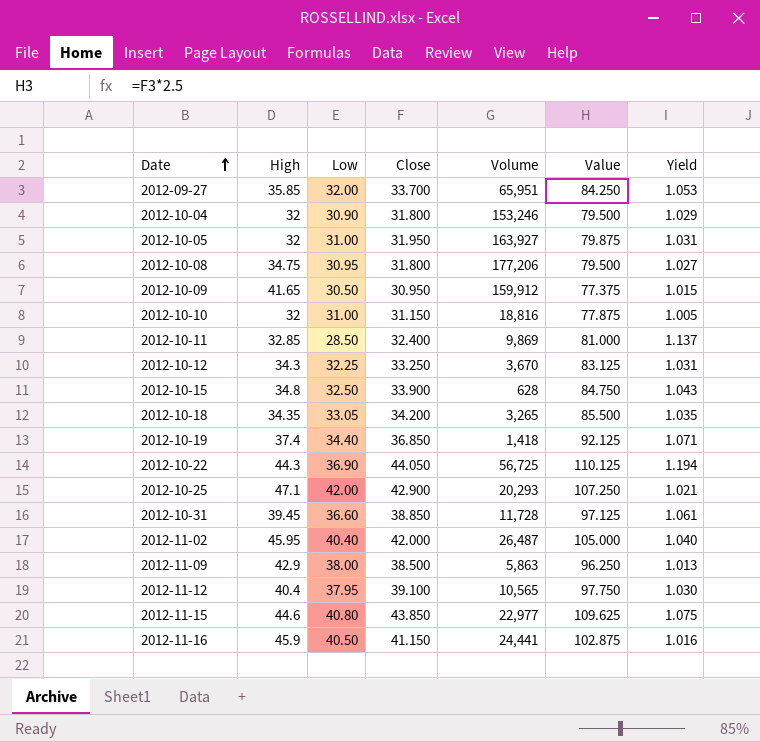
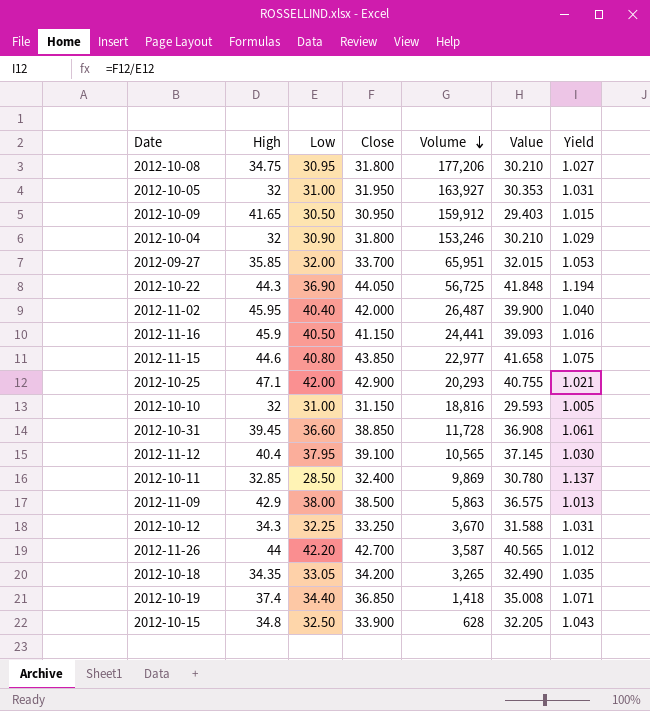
row order: Date ascending -> Volume descending
column Value | formula: [Close] * 2.5 -> [Close] * 0.95
row 2012-11-26: none -> 44 | 42.20 | 42.700 | 3,587 | 40.565 | 1.012

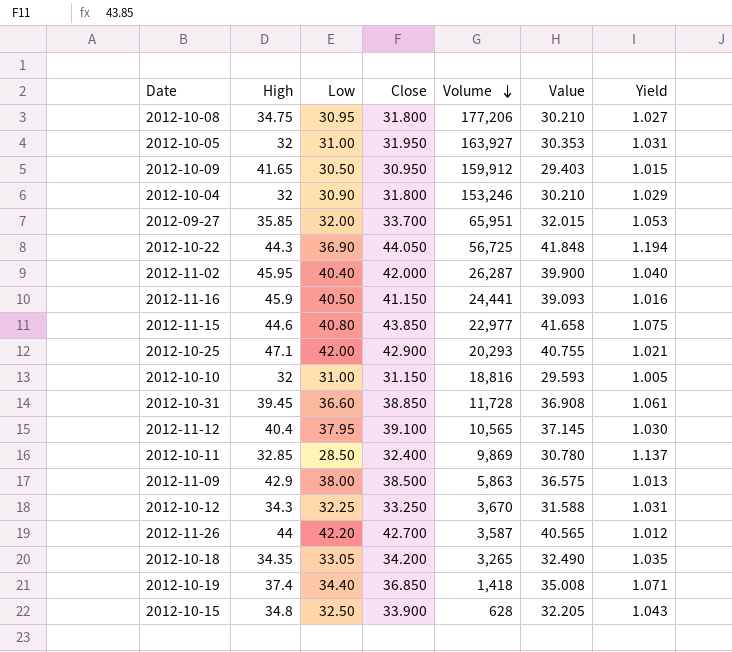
2012-11-02 | Volume: 26,487 -> 26,287

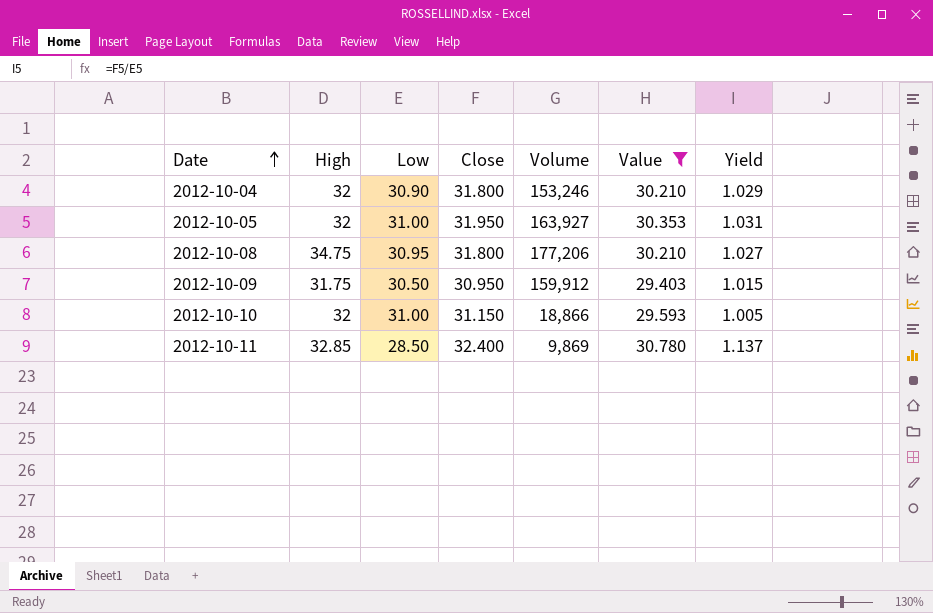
filter: none -> Value <= 30.780
row order: Volume descending -> Date ascending
2012-10-09 | High: 41.65 -> 31.75
2012-10-10 | Volume: 18,816 -> 18,866

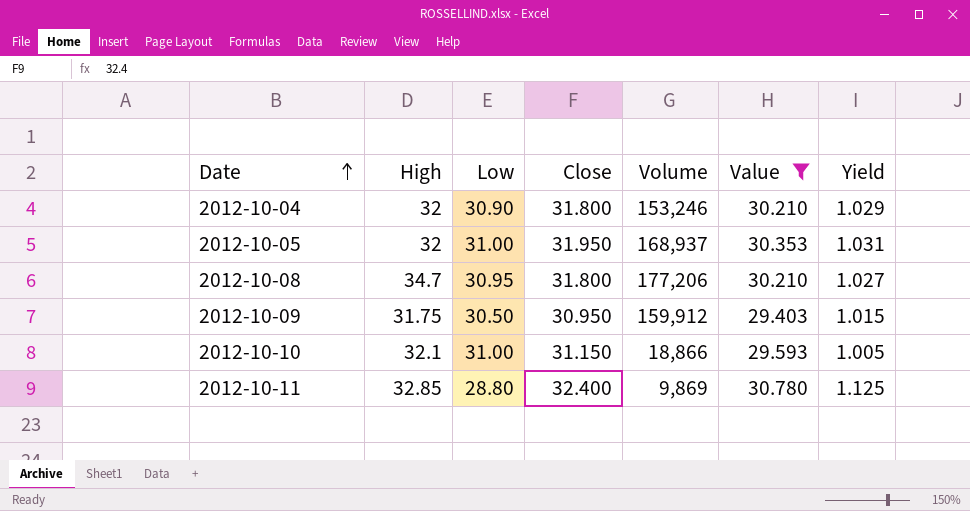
2012-10-05 | Volume: 163,927 -> 168,937
2012-10-08 | High: 34.75 -> 34.7
2012-10-10 | High: 32 -> 32.1
2012-10-11 | Low: 28.50 -> 28.80
2012-10-11 | Yield: 1.137 -> 1.125

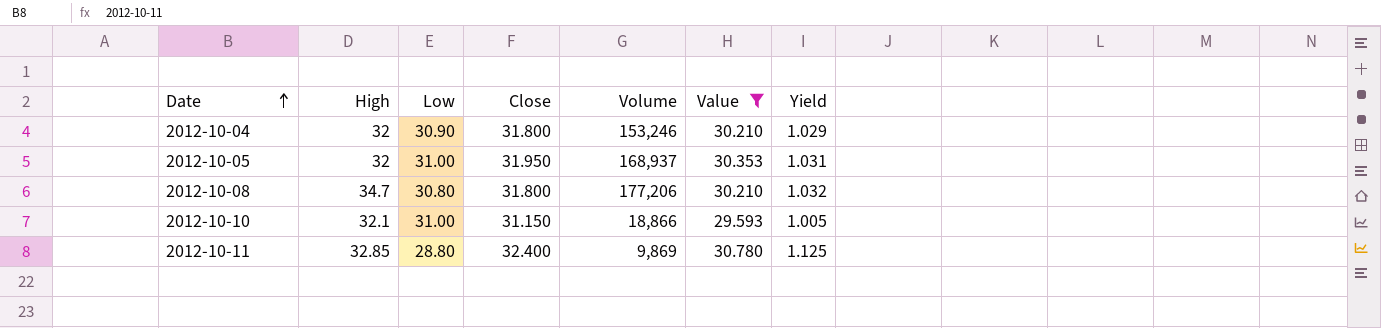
row 2012-10-09: 31.75 | 30.50 | 30.950 | 159,912 | 29.403 | 1.015 -> none
2012-10-08 | Low: 30.95 -> 30.80
2012-10-08 | Yield: 1.027 -> 1.032

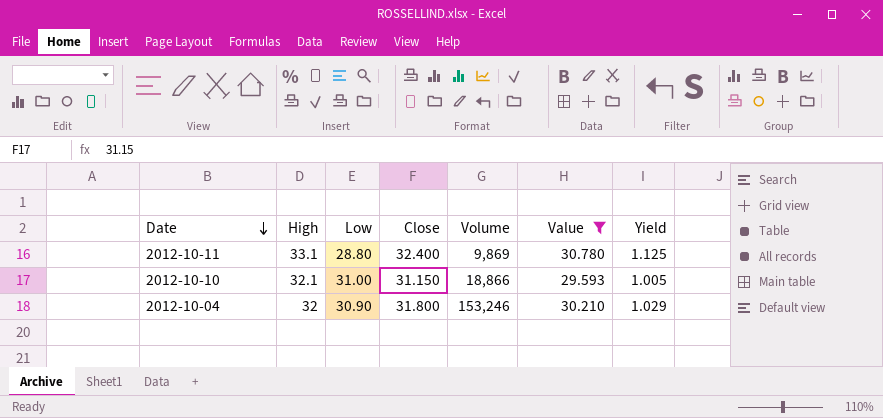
row order: Date ascending -> Date descending
row 2012-10-05: 32 | 31.00 | 31.950 | 168,937 | 30.353 | 1.031 -> none
row 2012-10-08: 34.7 | 30.80 | 31.800 | 177,206 | 30.210 | 1.032 -> none
2012-10-11 | High: 32.85 -> 33.1

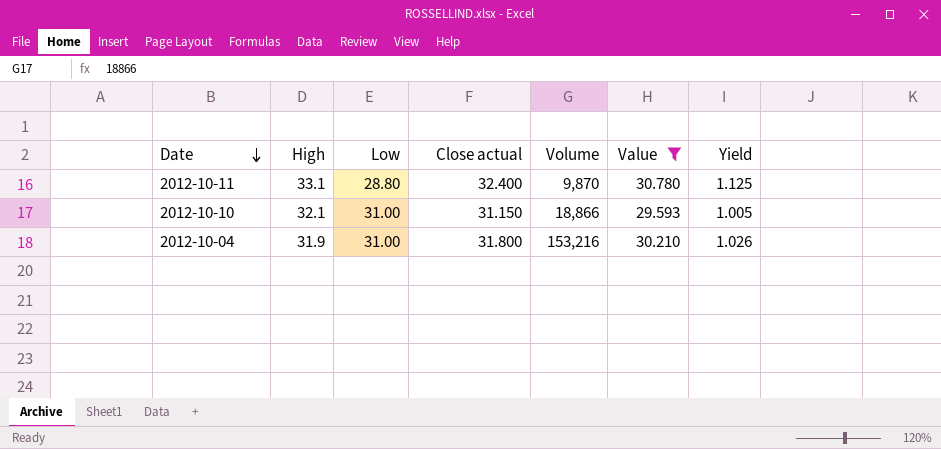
column name: Close -> Close actual
2012-10-11 | Volume: 9,869 -> 9,870
2012-10-04 | High: 32 -> 31.9
2012-10-04 | Low: 30.90 -> 31.00
2012-10-04 | Volume: 153,246 -> 153,216
2012-10-04 | Yield: 1.029 -> 1.026

